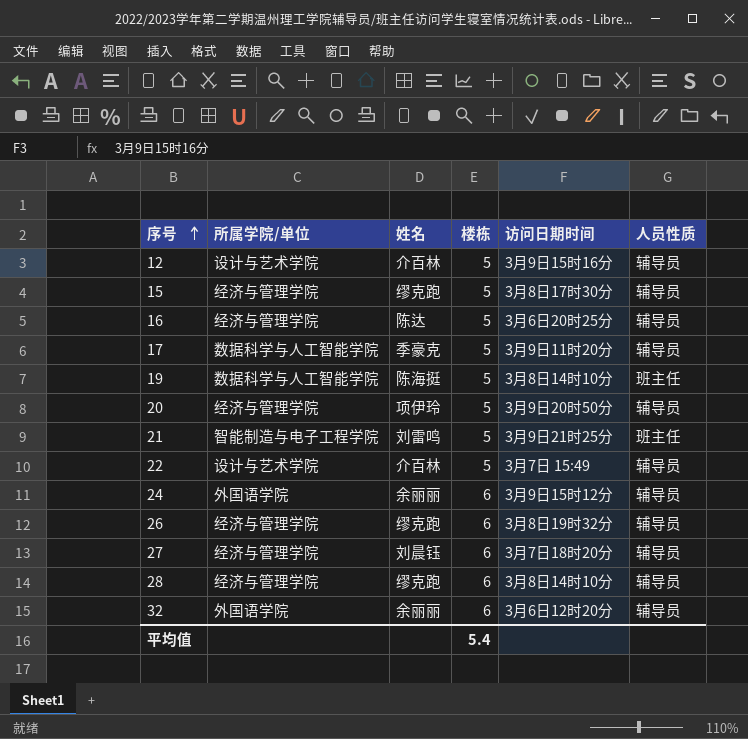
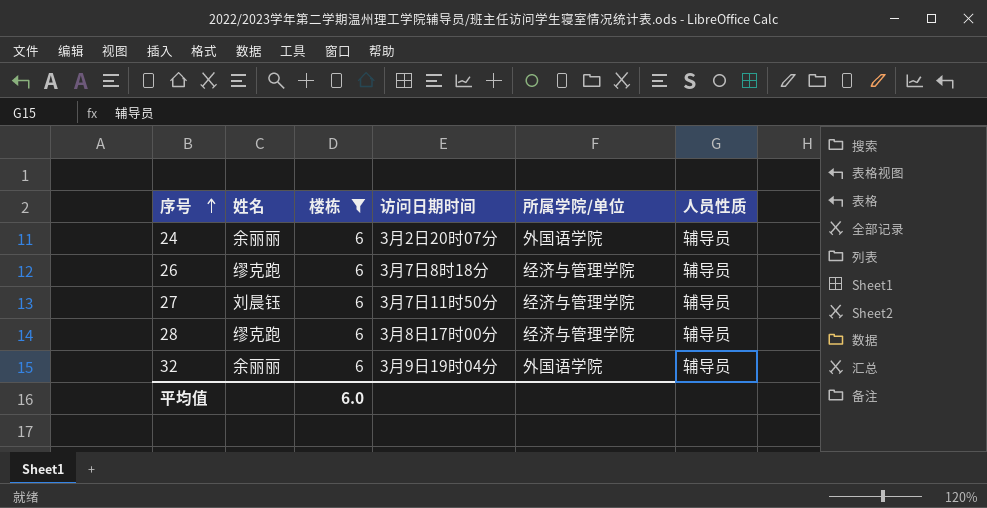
filter: none -> 楼栋 = 6
column 所属学院/单位 | position: 2 -> 5
24 | 访问日期时间: 3月9日15时12分 -> 3月2日20时07分
26 | 访问日期时间: 3月8日19时32分 -> 3月7日8时18分
27 | 访问日期时间: 3月7日18时20分 -> 3月7日11时50分
28 | 访问日期时间: 3月8日14时10分 -> 3月8日17时00分
32 | 访问日期时间: 3月6日12时20分 -> 3月9日19时04分
平均值 | 楼栋: 5.4 -> 6.0

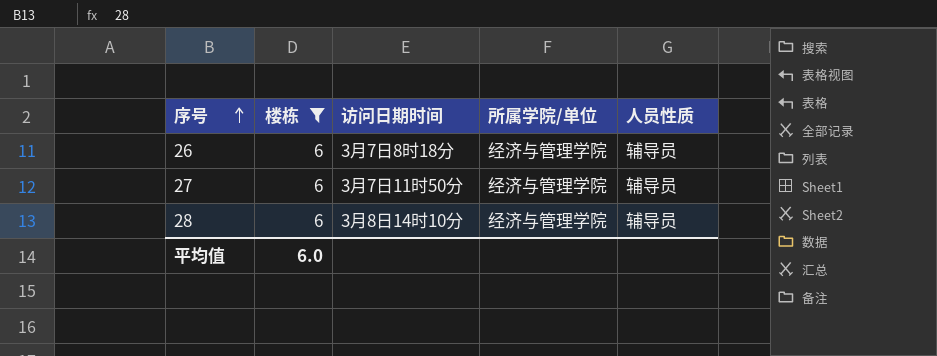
column 姓名 | position: 2 -> none
row 24: 余丽丽 | 6 | 3月2日20时07分 | 外国语学院 | 辅导员 -> none
row 32: 余丽丽 | 6 | 3月9日19时04分 | 外国语学院 | 辅导员 -> none
28 | 访问日期时间: 3月8日17时00分 -> 3月8日14时10分

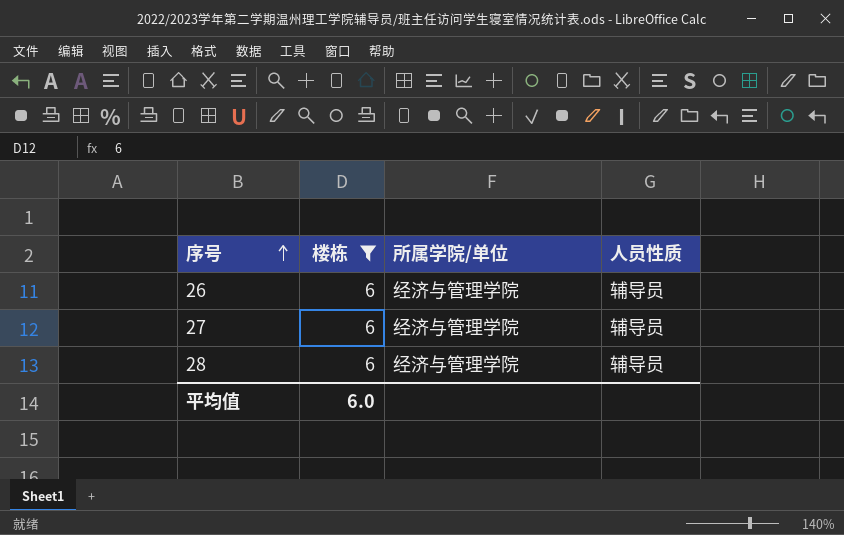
column 访问日期时间 | position: 3 -> none

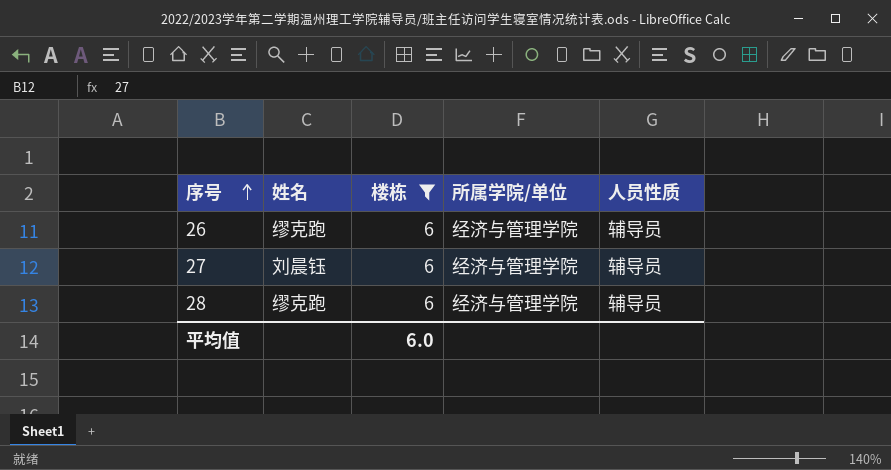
column 姓名 | position: none -> 2

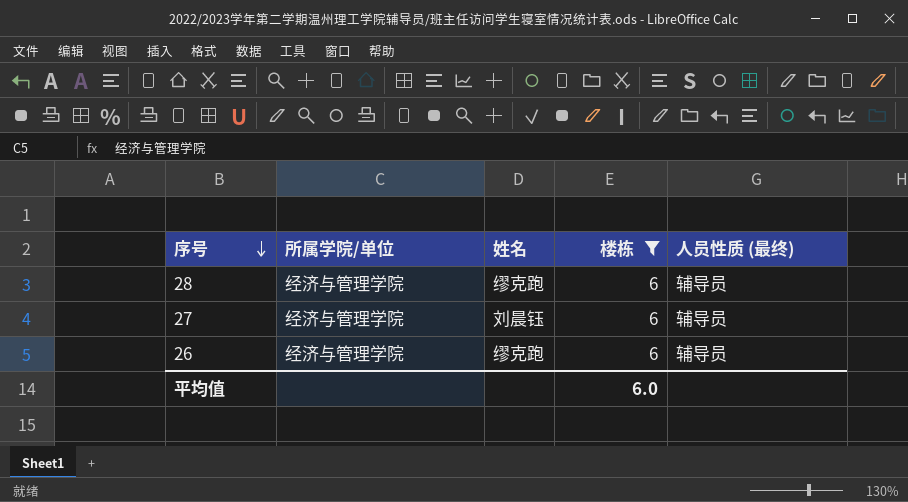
row order: 序号 ascending -> 序号 descending
column 所属学院/单位 | position: 4 -> 2
column name: 人员性质 -> 人员性质 (最终)

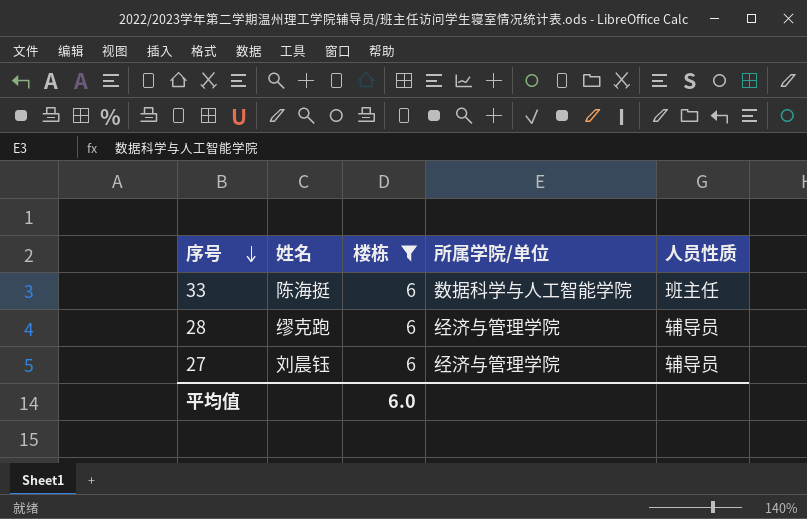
column 所属学院/单位 | position: 2 -> 4
column name: 人员性质 (最终) -> 人员性质
row 26: 经济与管理学院 | 缪克跑 | 6 | 辅导员 -> none
row 33: none -> 陈海挺 | 6 | 数据科学与人工智能学院 | 班主任

